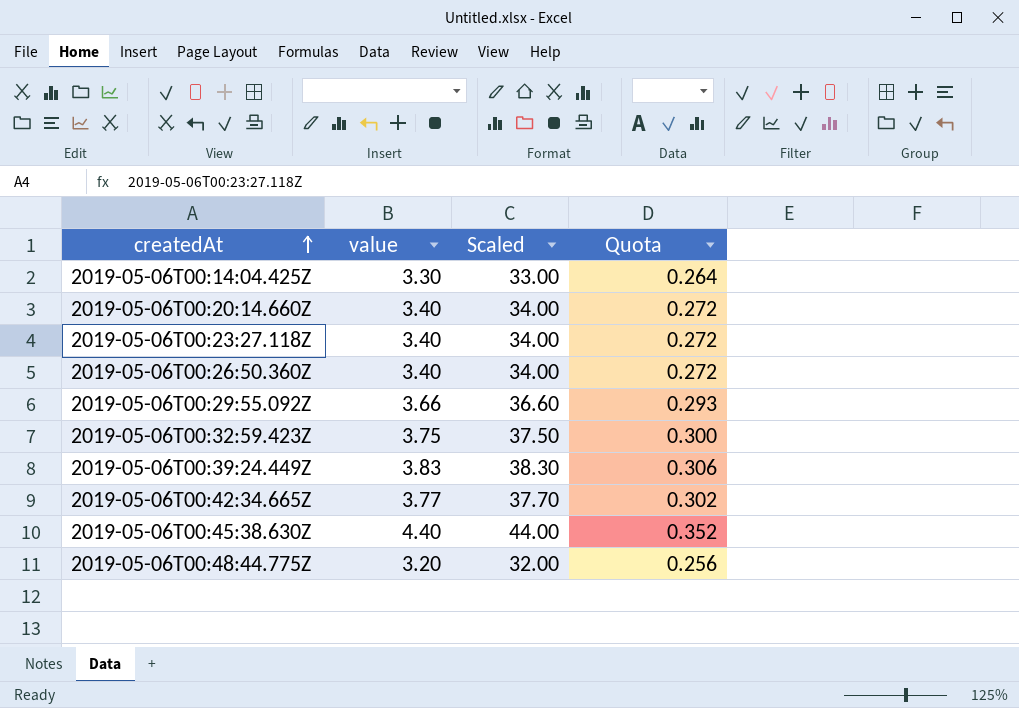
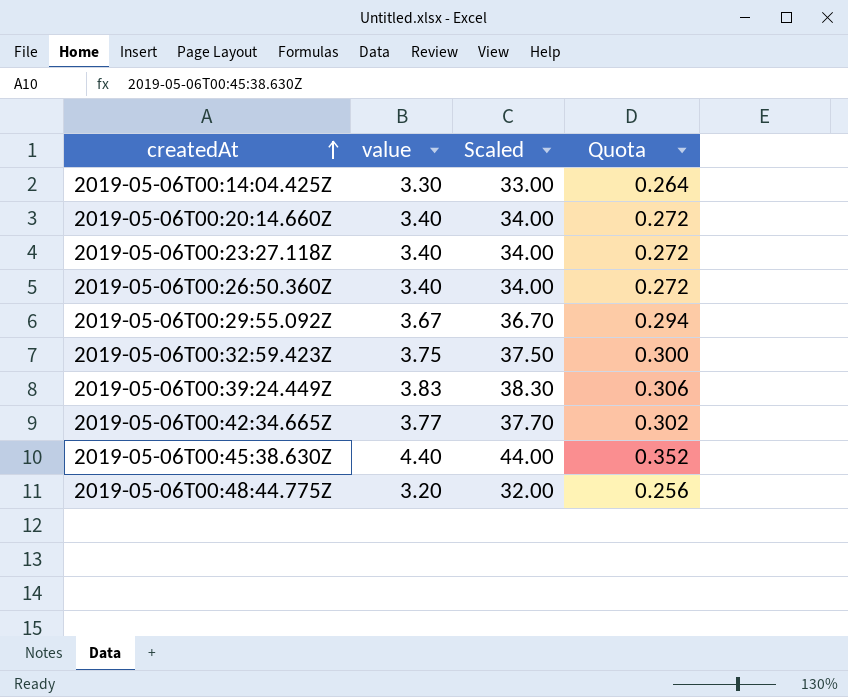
2019-05-06T00:29:55.092Z | value: 3.66 -> 3.67
2019-05-06T00:29:55.092Z | Scaled: 36.60 -> 36.70
2019-05-06T00:29:55.092Z | Quota: 0.293 -> 0.294

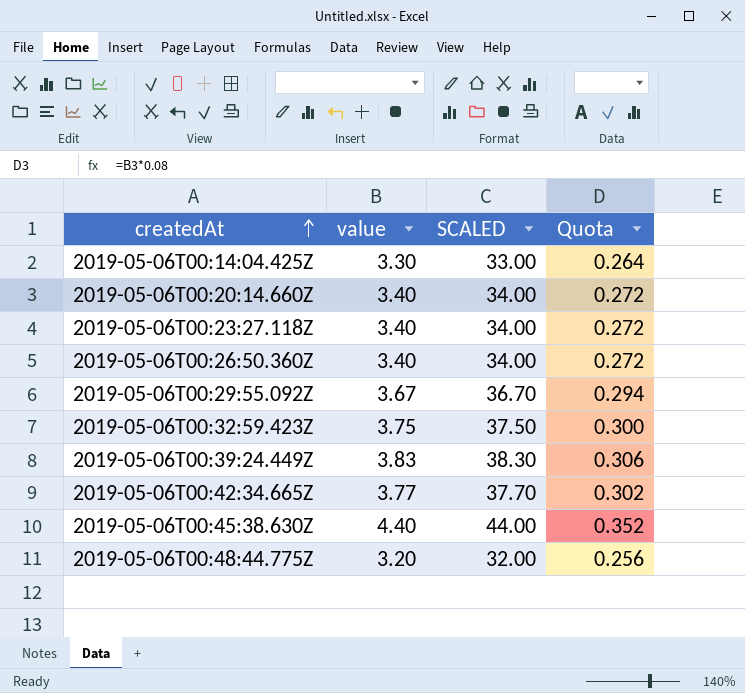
column name: Scaled -> SCALED

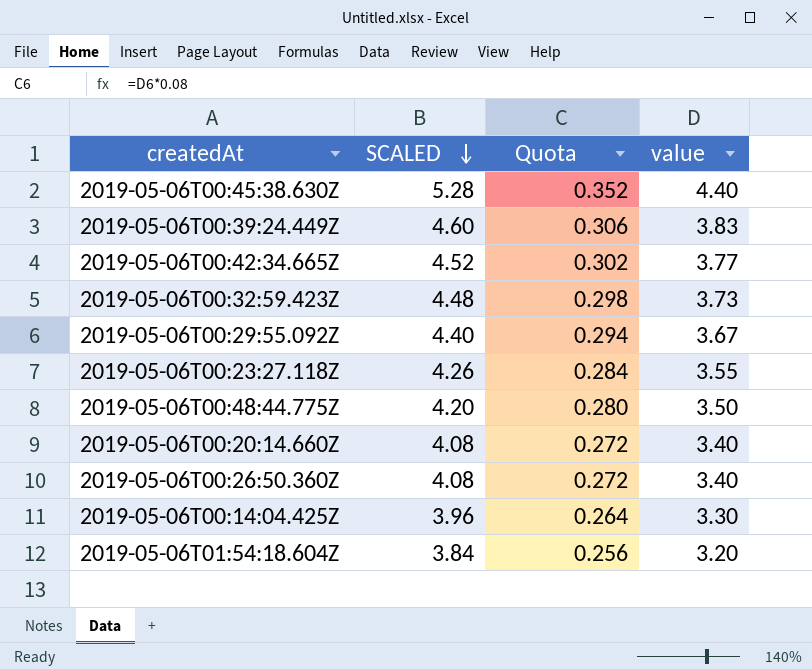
row order: createdAt ascending -> SCALED descending
column SCALED | formula: [value] * 10 -> [value] * 1.2
column value | position: 2 -> 4
2019-05-06T00:32:59.423Z | Quota: 0.300 -> 0.298
2019-05-06T00:32:59.423Z | value: 3.75 -> 3.73
2019-05-06T00:23:27.118Z | Quota: 0.272 -> 0.284
2019-05-06T00:23:27.118Z | value: 3.40 -> 3.55
2019-05-06T00:48:44.775Z | Quota: 0.256 -> 0.280
2019-05-06T00:48:44.775Z | value: 3.20 -> 3.50
row 2019-05-06T01:54:18.604Z: none -> 3.84 | 0.256 | 3.20

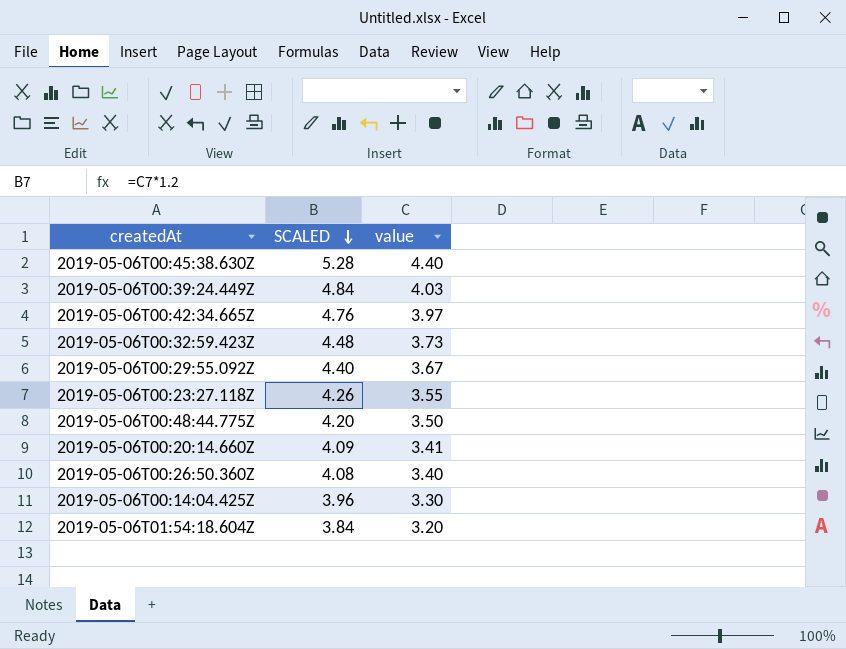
column Quota | formula: [value] * 0.08 -> none
2019-05-06T00:39:24.449Z | SCALED: 4.60 -> 4.84
2019-05-06T00:39:24.449Z | value: 3.83 -> 4.03
2019-05-06T00:42:34.665Z | SCALED: 4.52 -> 4.76
2019-05-06T00:42:34.665Z | value: 3.77 -> 3.97
2019-05-06T00:20:14.660Z | SCALED: 4.08 -> 4.09
2019-05-06T00:20:14.660Z | value: 3.40 -> 3.41

